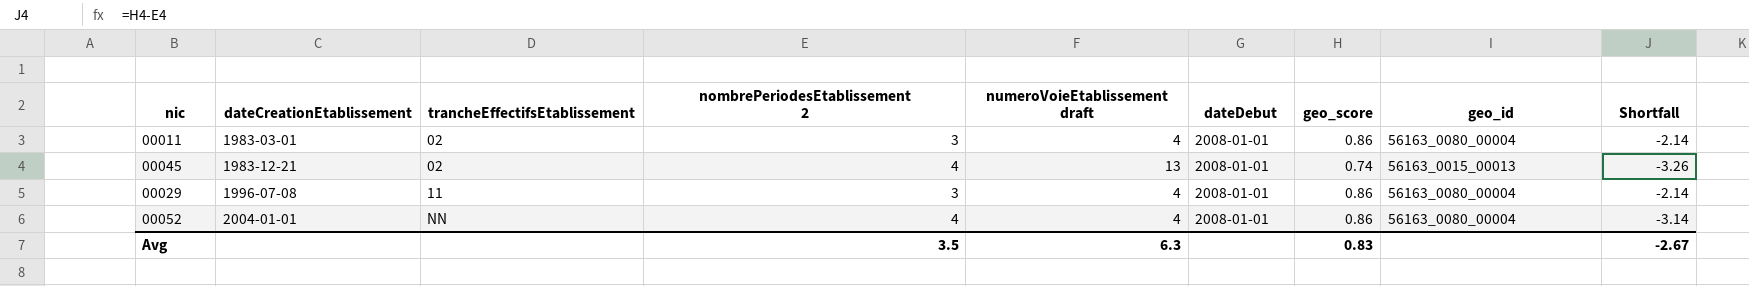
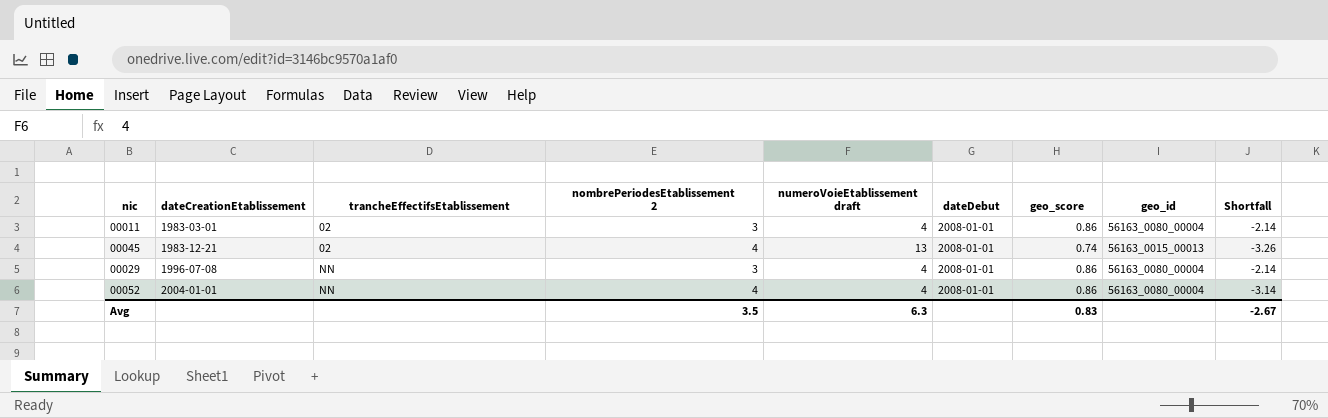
00029 | trancheEffectifsEtablissement: 11 -> NN

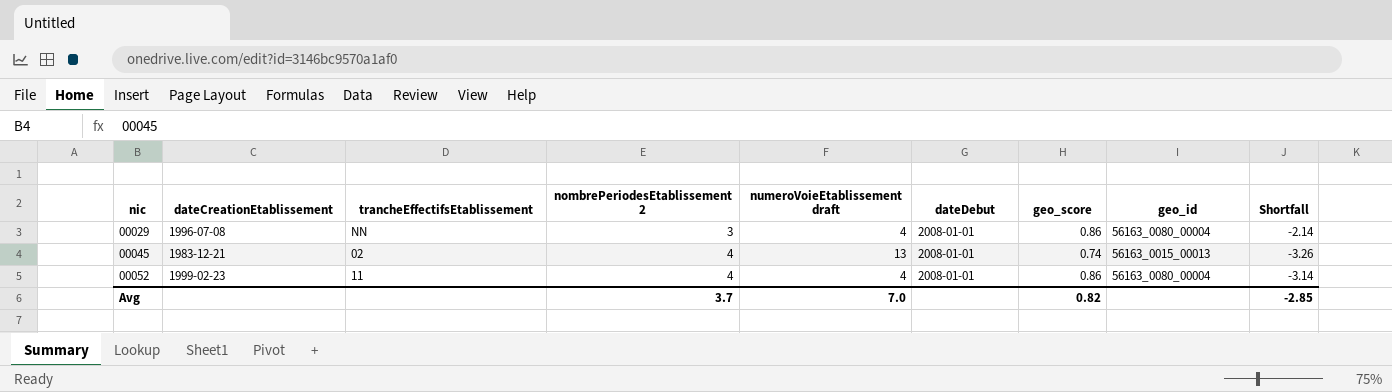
row order: dateCreationEtablissement ascending -> nic ascending
row 00011: 1983-03-01 | 02 | 3 | 4 | 2008-01-01 | 0.86 | 56163_0080_00004 | -2.14 -> none
00052 | dateCreationEtablissement: 2004-01-01 -> 1999-02-23
00052 | trancheEffectifsEtablissement: NN -> 11
Avg | nombrePeriodesEtablissement 2: 3.5 -> 3.7
Avg | numeroVoieEtablissement draft: 6.3 -> 7.0
Avg | geo_score: 0.83 -> 0.82
Avg | Shortfall: -2.67 -> -2.85

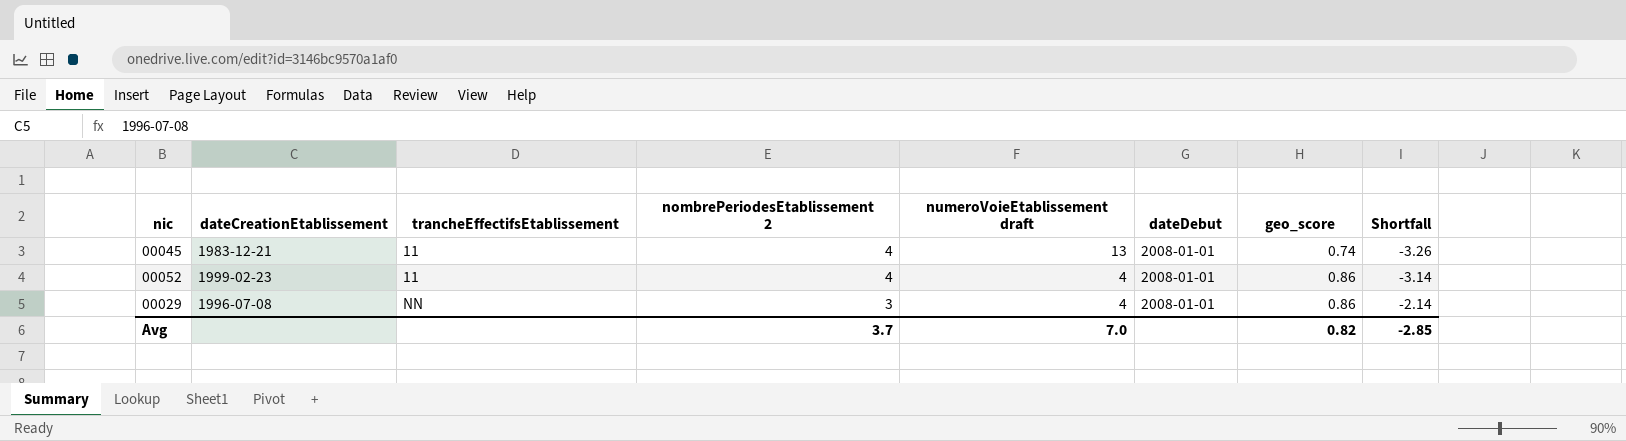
row order: nic ascending -> trancheEffectifsEtablissement ascending
column geo_id | position: 8 -> none
00045 | trancheEffectifsEtablissement: 02 -> 11

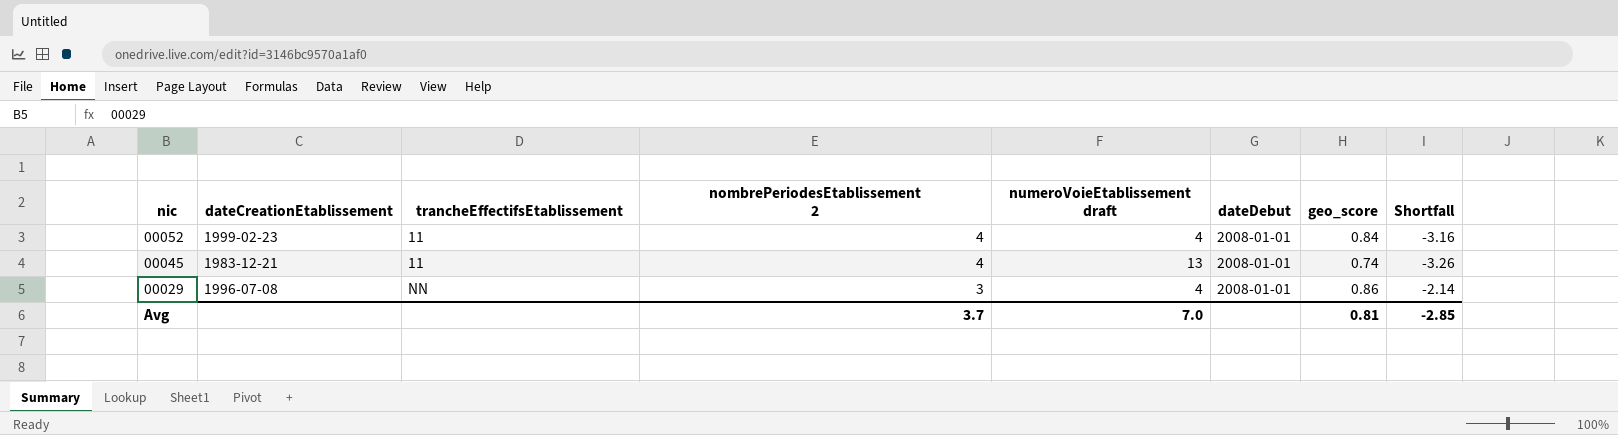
row order: trancheEffectifsEtablissement ascending -> nic descending
00052 | geo_score: 0.86 -> 0.84
00052 | Shortfall: -3.14 -> -3.16
Avg | geo_score: 0.82 -> 0.81

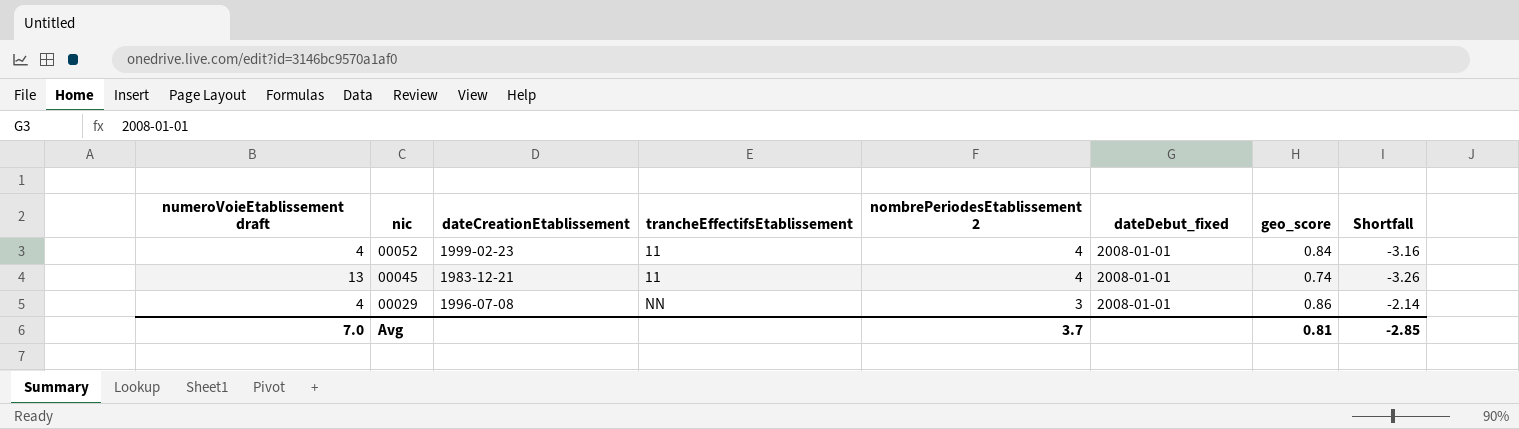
column numeroVoieEtablissement draft | position: 5 -> 1
column name: dateDebut -> dateDebut_fixed

